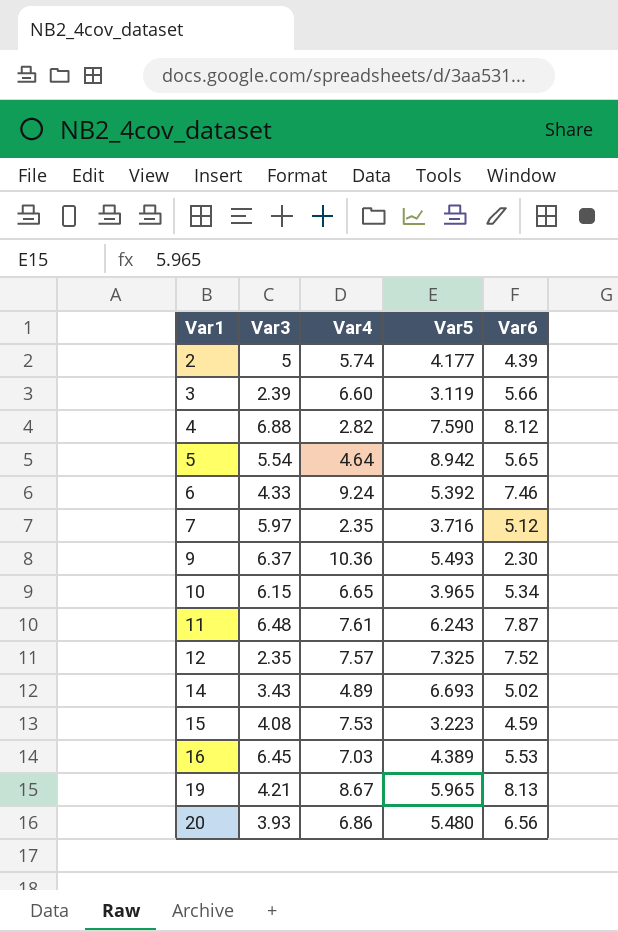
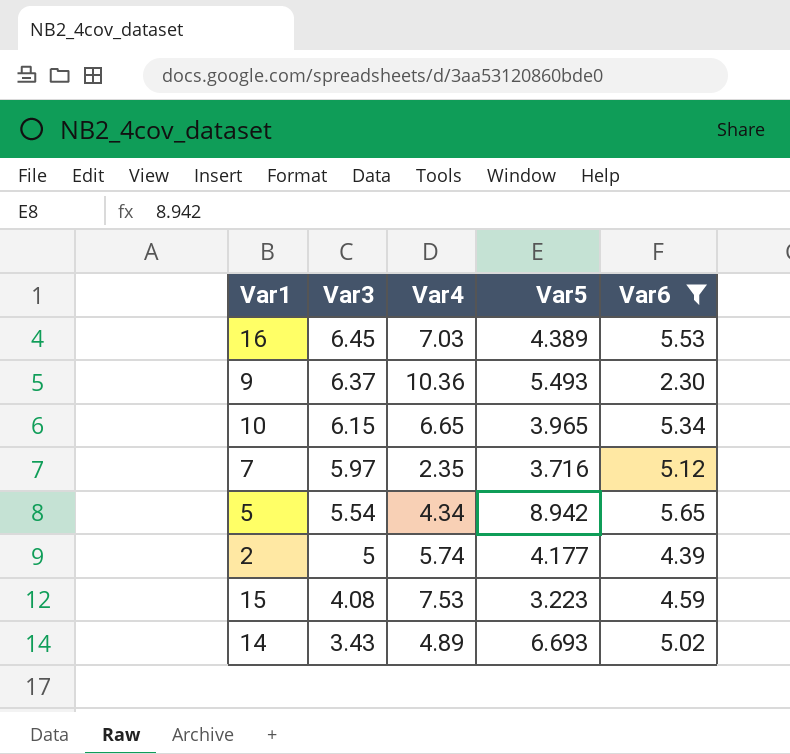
filter: none -> Var6 <= 5.65
row order: Var1 ascending -> Var3 descending
5 | Var4: 4.64 -> 4.34

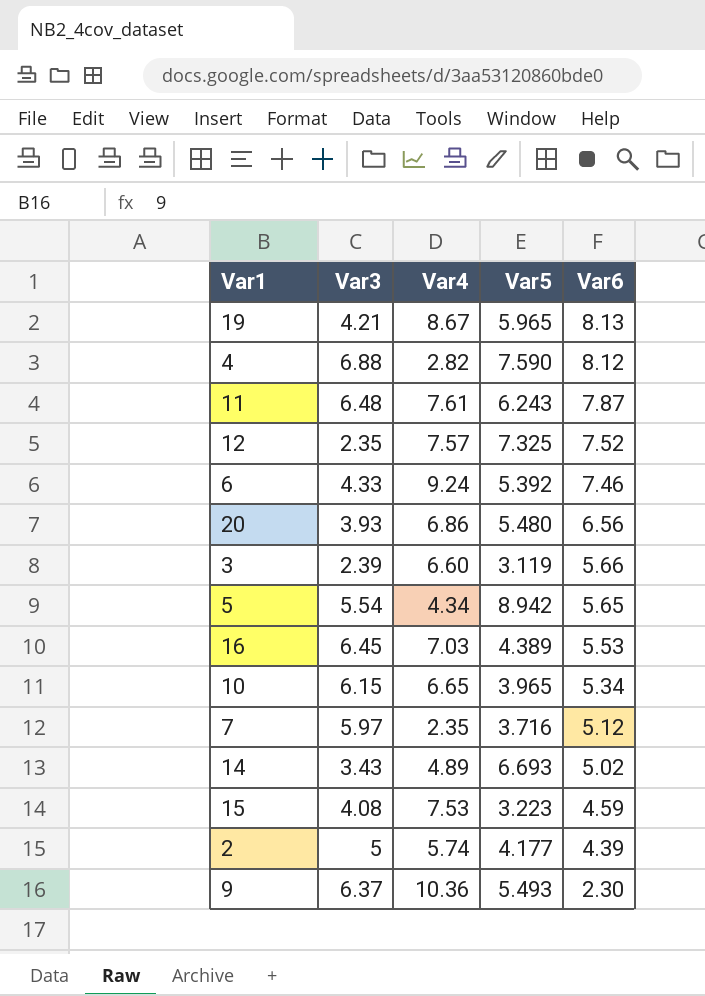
filter: Var6 <= 5.65 -> none
row order: Var3 descending -> Var6 descending

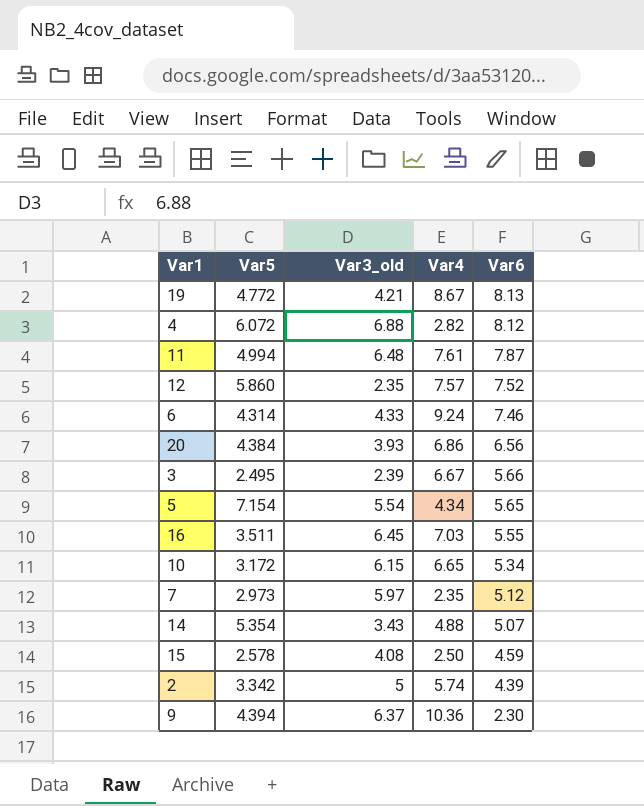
column Var5 | position: 4 -> 2
column name: Var3 -> Var3_old
19 | Var5: 5.965 -> 4.772
4 | Var5: 7.590 -> 6.072
11 | Var5: 6.243 -> 4.994
12 | Var5: 7.325 -> 5.860
6 | Var5: 5.392 -> 4.314
20 | Var5: 5.480 -> 4.384
3 | Var5: 3.119 -> 2.495
3 | Var4: 6.60 -> 6.67
5 | Var5: 8.942 -> 7.154
16 | Var5: 4.389 -> 3.511
16 | Var6: 5.53 -> 5.55
10 | Var5: 3.965 -> 3.172
7 | Var5: 3.716 -> 2.973
14 | Var5: 6.693 -> 5.354
14 | Var4: 4.89 -> 4.88
14 | Var6: 5.02 -> 5.07
15 | Var5: 3.223 -> 2.578
15 | Var4: 7.53 -> 2.50
2 | Var5: 4.177 -> 3.342
9 | Var5: 5.493 -> 4.394

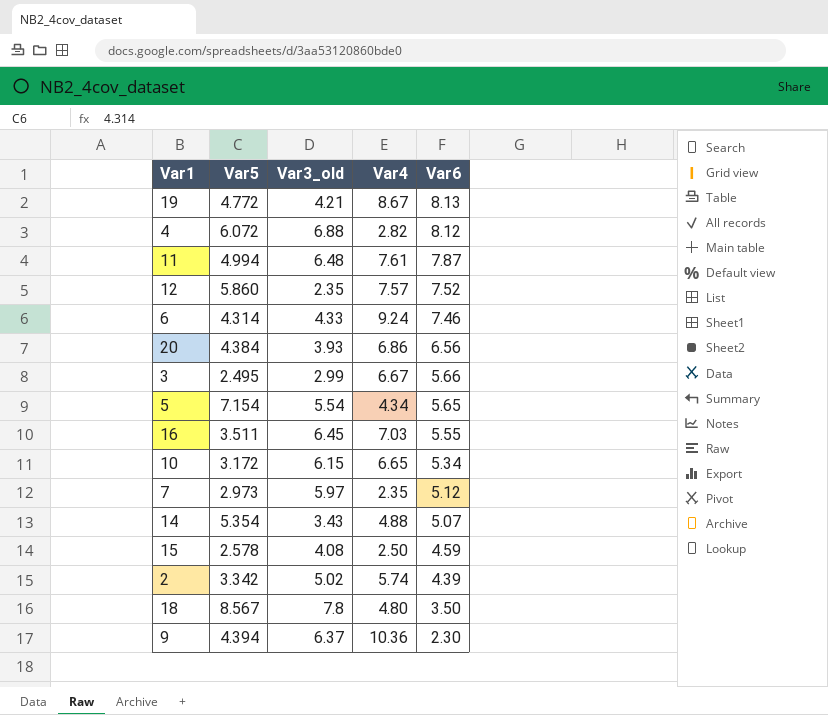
3 | Var3_old: 2.39 -> 2.99
2 | Var3_old: 5 -> 5.02
row 18: none -> 8.567 | 7.8 | 4.80 | 3.50

